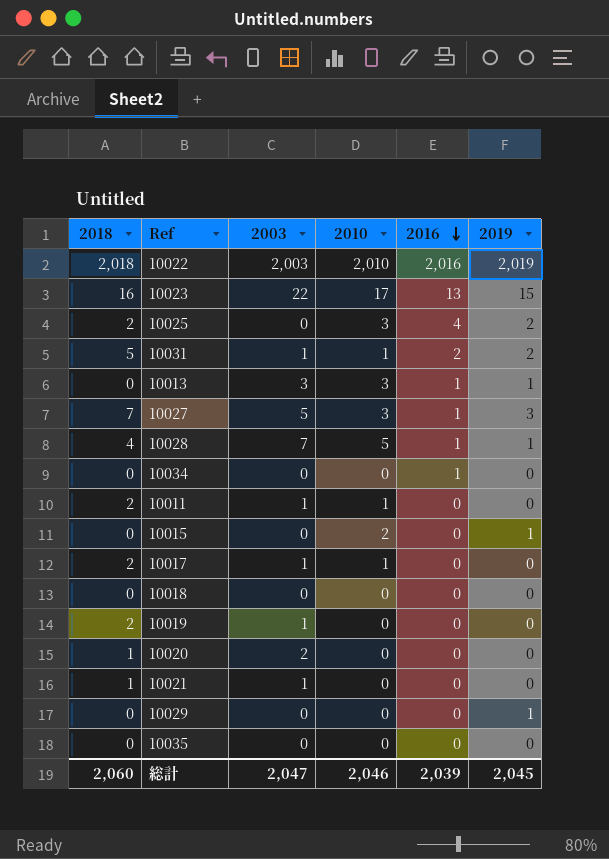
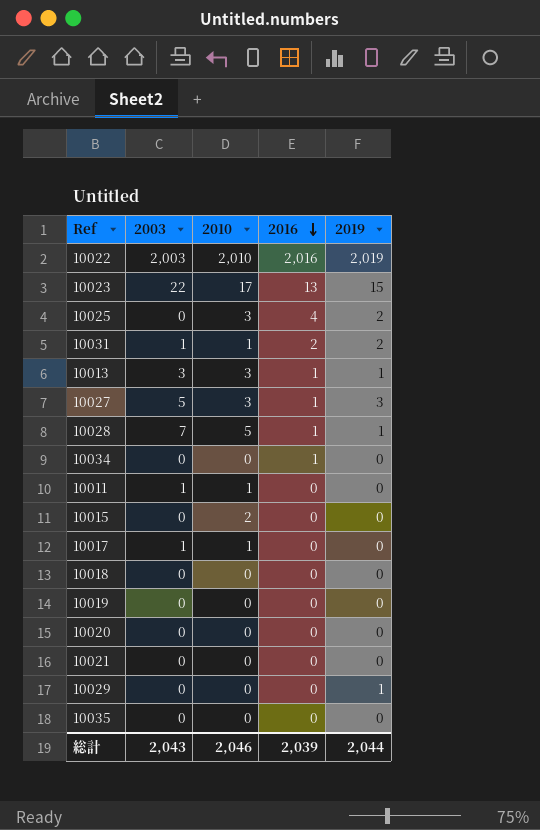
column 2018 | position: 1 -> none
10015 | 2019: 1 -> 0
10019 | 2003: 1 -> 0
10020 | 2003: 2 -> 0
10021 | 2003: 1 -> 0
総計 | 2003: 2,047 -> 2,043
総計 | 2019: 2,045 -> 2,044

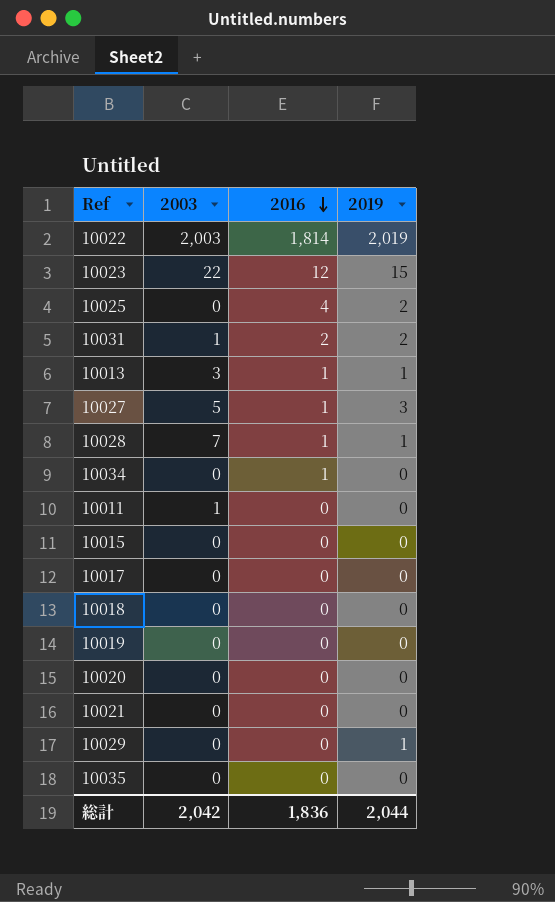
column 2010 | position: 3 -> none
10022 | 2016: 2,016 -> 1,814
10023 | 2016: 13 -> 12
10017 | 2003: 1 -> 0
総計 | 2003: 2,043 -> 2,042
総計 | 2016: 2,039 -> 1,836

